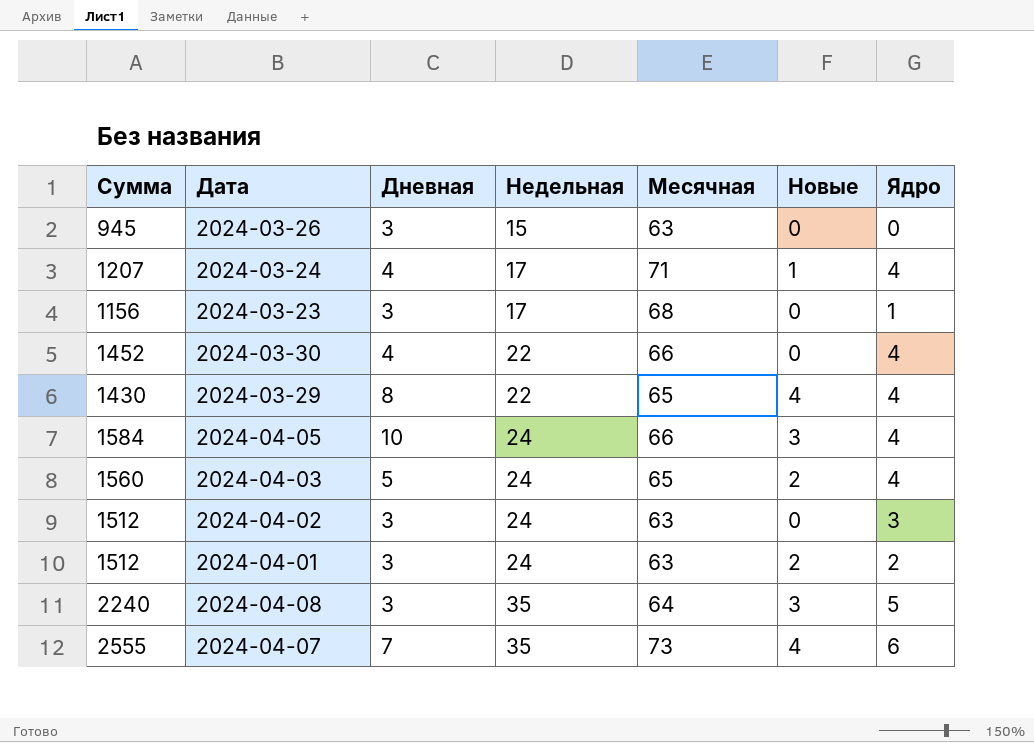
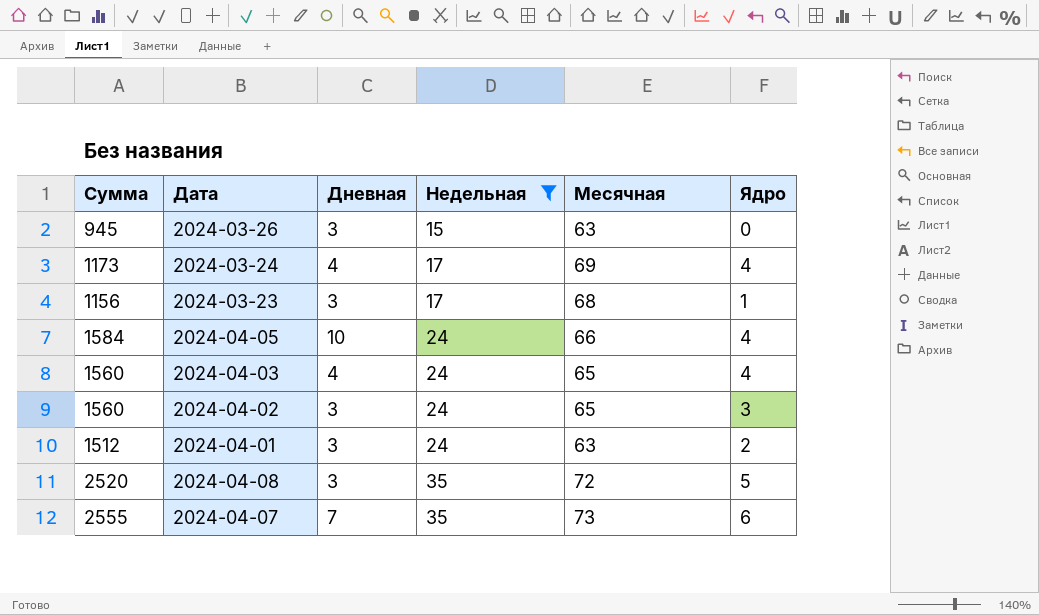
filter: none -> Недельная != 22
column Новые | position: 6 -> none
2024-03-24 | Сумма: 1207 -> 1173
2024-03-24 | Месячная: 71 -> 69
2024-04-03 | Дневная: 5 -> 4
2024-04-02 | Сумма: 1512 -> 1560
2024-04-02 | Месячная: 63 -> 65
2024-04-08 | Сумма: 2240 -> 2520
2024-04-08 | Месячная: 64 -> 72

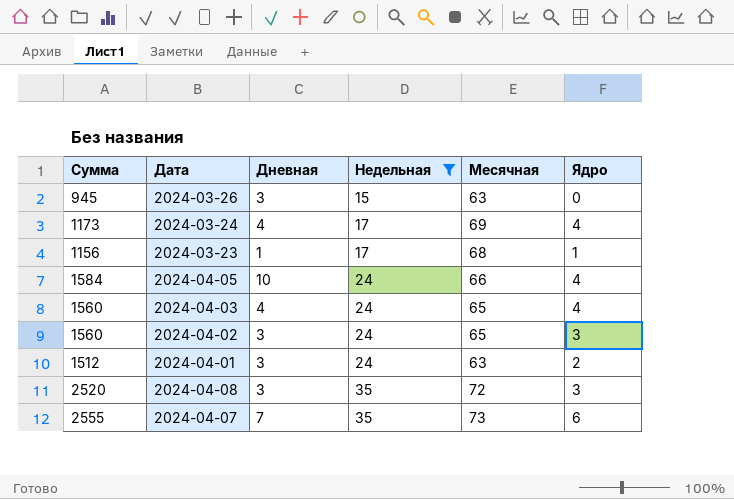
2024-03-23 | Дневная: 3 -> 1
2024-04-08 | Ядро: 5 -> 3

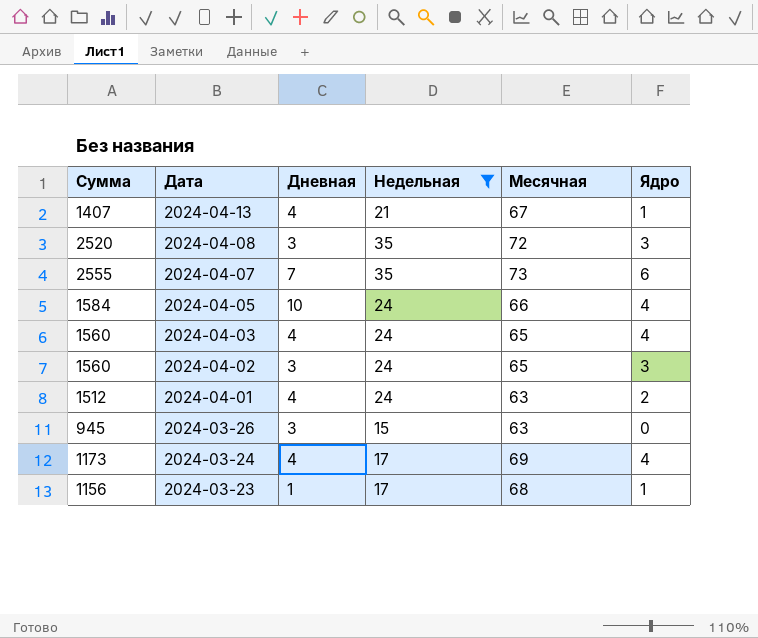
row order: Недельная ascending -> Дата descending
row 2024-04-13: none -> 1407 | 4 | 21 | 67 | 1
2024-04-01 | Дневная: 3 -> 4

